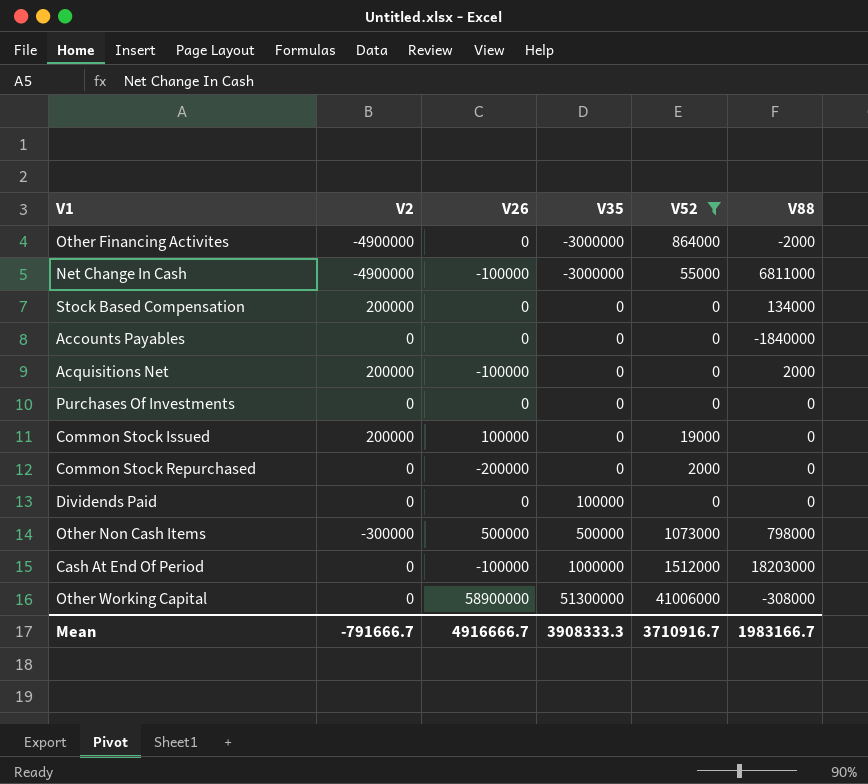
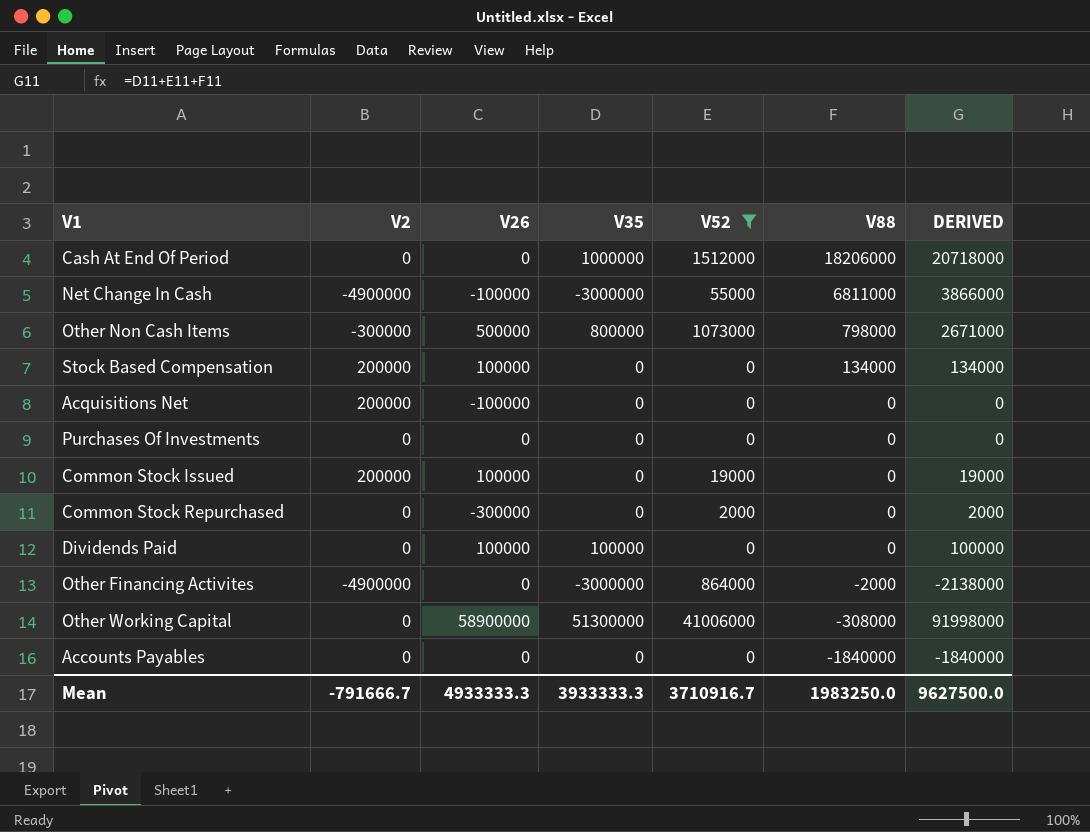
row order: V35 ascending -> V88 descending
column DERIVED | formula: none -> [V35] + [V52] + [V88]
Cash At End Of Period | V26: -100000 -> 0
Cash At End Of Period | V88: 18203000 -> 18206000
Other Non Cash Items | V35: 500000 -> 800000
Stock Based Compensation | V26: 0 -> 100000
Acquisitions Net | V88: 2000 -> 0
Common Stock Repurchased | V26: -200000 -> -300000
Dividends Paid | V26: 0 -> 100000
Mean | V26: 4916666.7 -> 4933333.3
Mean | V35: 3908333.3 -> 3933333.3
Mean | V88: 1983166.7 -> 1983250.0

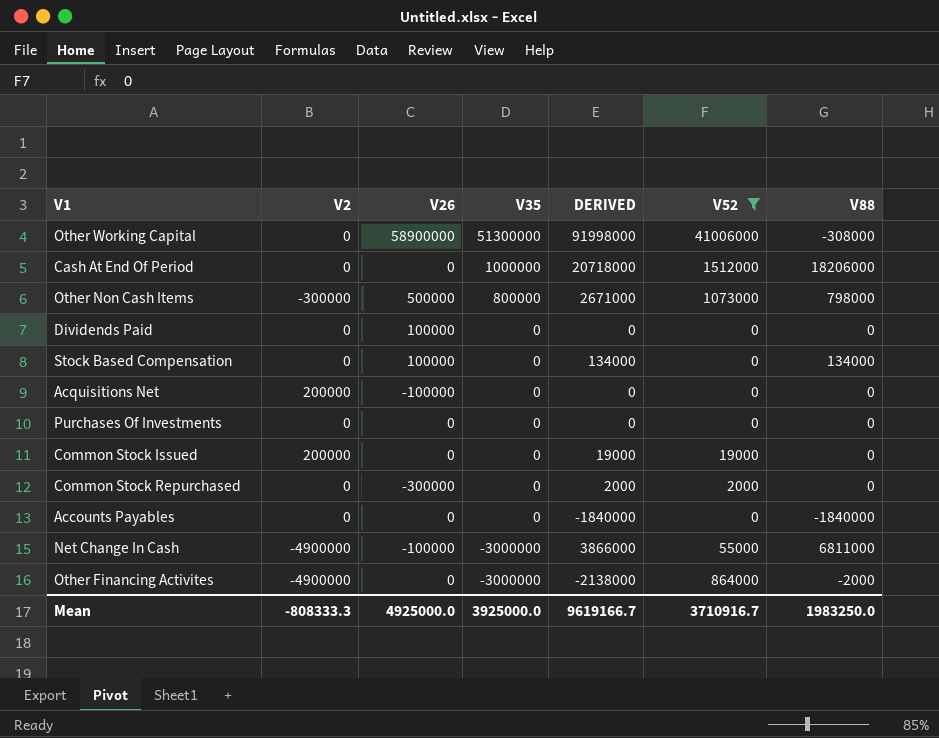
row order: V88 descending -> V35 descending
column DERIVED | position: 7 -> 5
Dividends Paid | V35: 100000 -> 0
Dividends Paid | DERIVED: 100000 -> 0
Stock Based Compensation | V2: 200000 -> 0
Common Stock Issued | V26: 100000 -> 0
Mean | V2: -791666.7 -> -808333.3
Mean | V26: 4933333.3 -> 4925000.0
Mean | V35: 3933333.3 -> 3925000.0
Mean | DERIVED: 9627500.0 -> 9619166.7

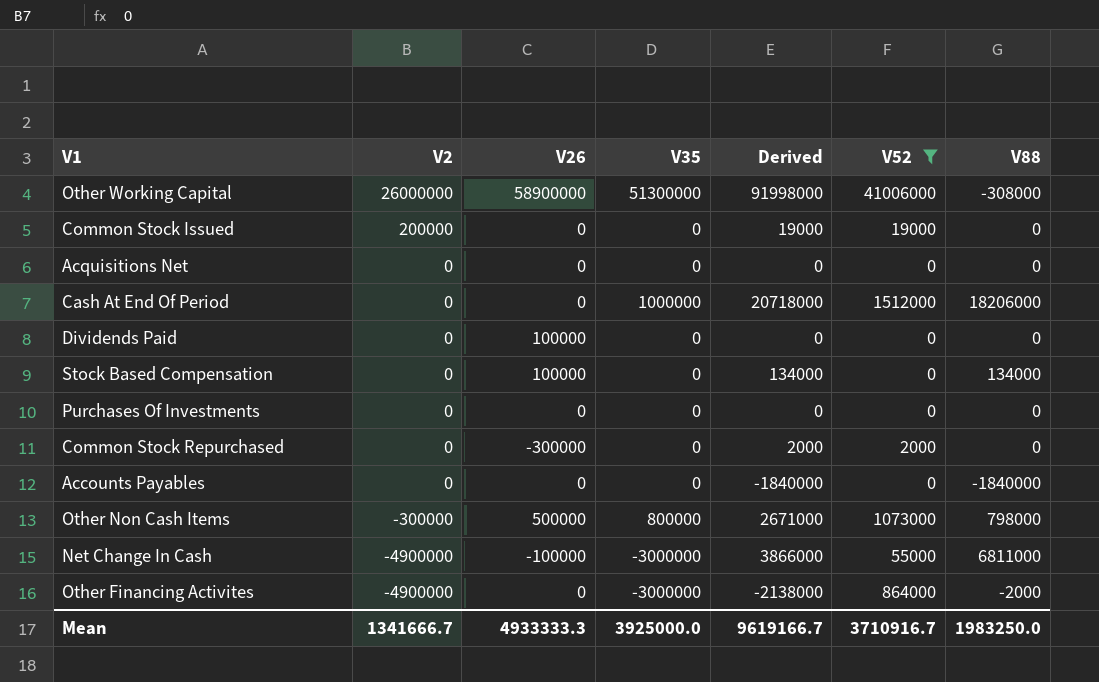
row order: V35 descending -> V2 descending
column name: DERIVED -> Derived
Other Working Capital | V2: 0 -> 26000000
Acquisitions Net | V2: 200000 -> 0
Acquisitions Net | V26: -100000 -> 0
Mean | V2: -808333.3 -> 1341666.7
Mean | V26: 4925000.0 -> 4933333.3

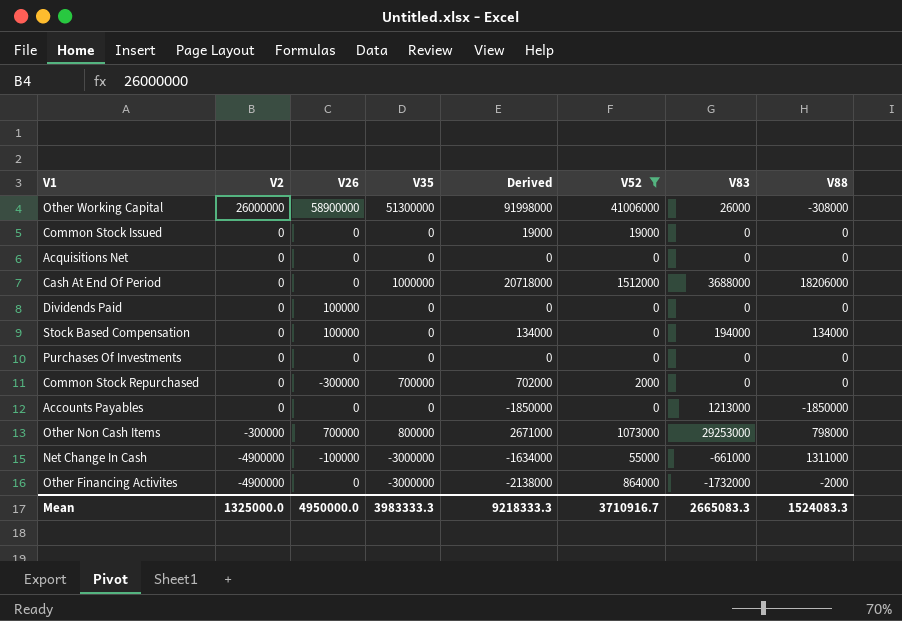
column V83 | position: none -> 7
Common Stock Issued | V2: 200000 -> 0
Common Stock Repurchased | V35: 0 -> 700000
Common Stock Repurchased | Derived: 2000 -> 702000
Accounts Payables | Derived: -1840000 -> -1850000
Accounts Payables | V88: -1840000 -> -1850000
Other Non Cash Items | V26: 500000 -> 700000
Net Change In Cash | Derived: 3866000 -> -1634000
Net Change In Cash | V88: 6811000 -> 1311000
Mean | V2: 1341666.7 -> 1325000.0
Mean | V26: 4933333.3 -> 4950000.0
Mean | V35: 3925000.0 -> 3983333.3
Mean | Derived: 9619166.7 -> 9218333.3
Mean | V88: 1983250.0 -> 1524083.3

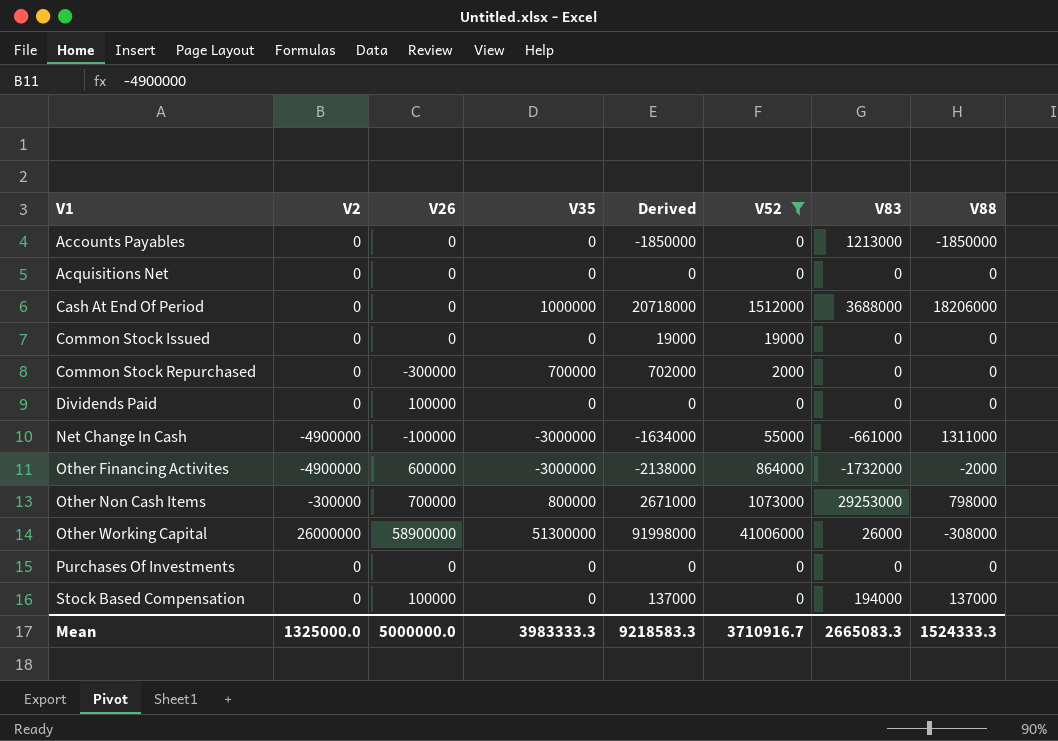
row order: V2 descending -> V1 ascending
Other Financing Activites | V26: 0 -> 600000
Stock Based Compensation | Derived: 134000 -> 137000
Stock Based Compensation | V88: 134000 -> 137000
Mean | V26: 4950000.0 -> 5000000.0
Mean | Derived: 9218333.3 -> 9218583.3
Mean | V88: 1524083.3 -> 1524333.3

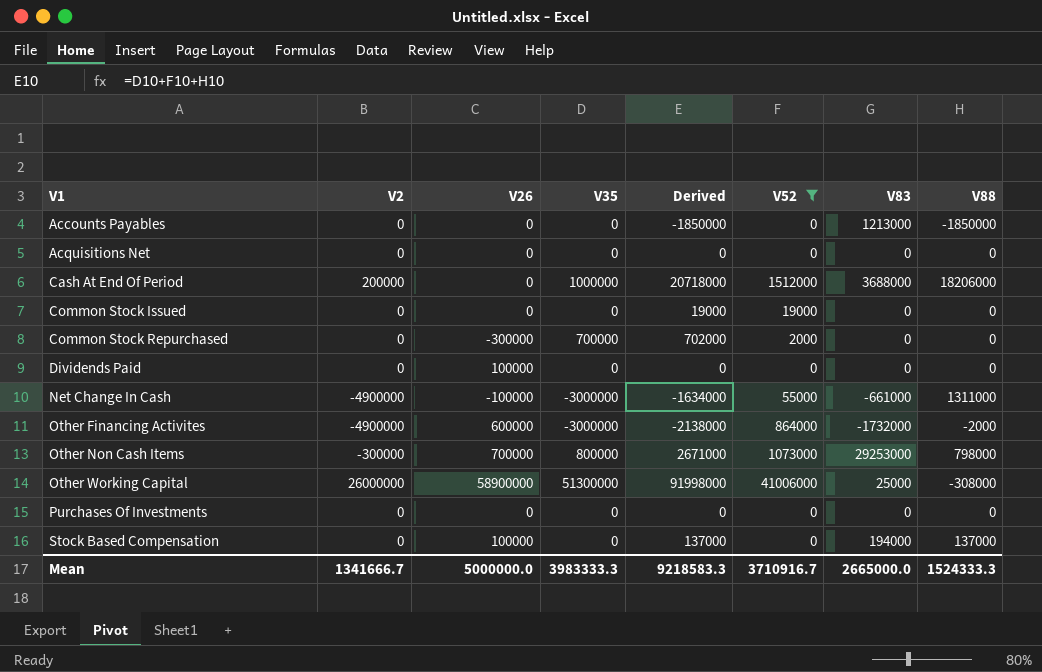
Cash At End Of Period | V2: 0 -> 200000
Other Working Capital | V83: 26000 -> 25000
Mean | V2: 1325000.0 -> 1341666.7
Mean | V83: 2665083.3 -> 2665000.0

